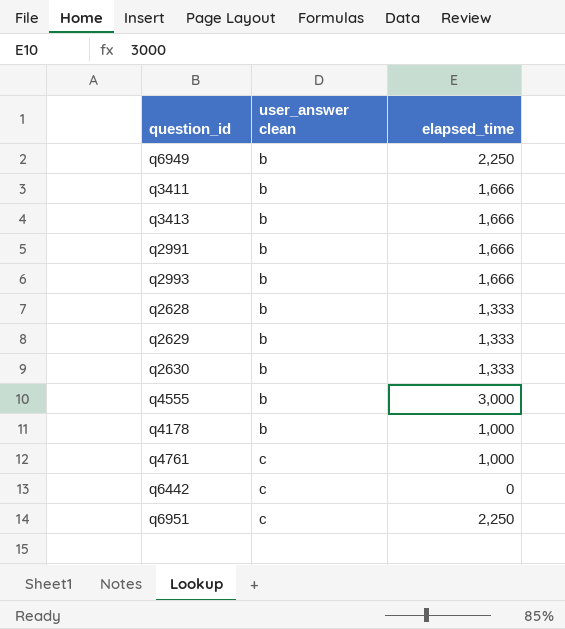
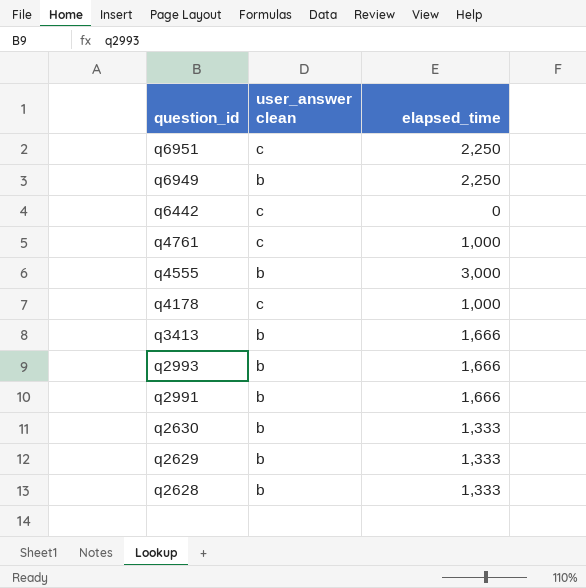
row order: user_answer clean ascending -> question_id descending
row q3411: b | 1,666 -> none
q4178 | user_answer clean: b -> c

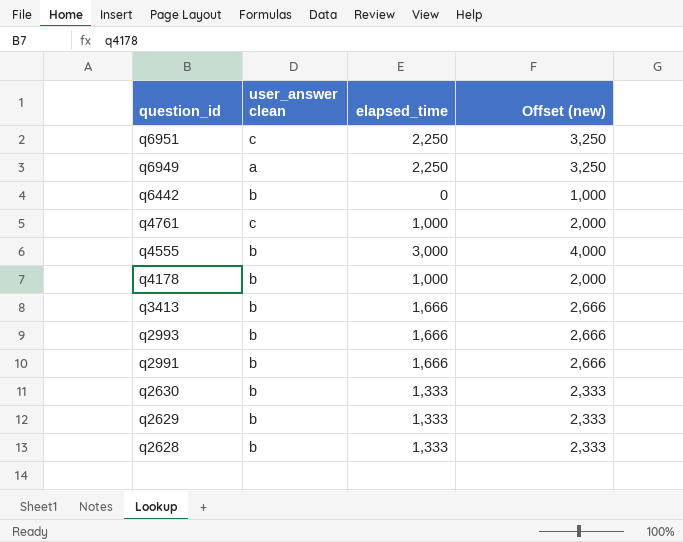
column Offset (new) | formula: none -> [elapsed_time] + 1000
q6949 | user_answer clean: b -> a
q6442 | user_answer clean: c -> b
q4178 | user_answer clean: c -> b

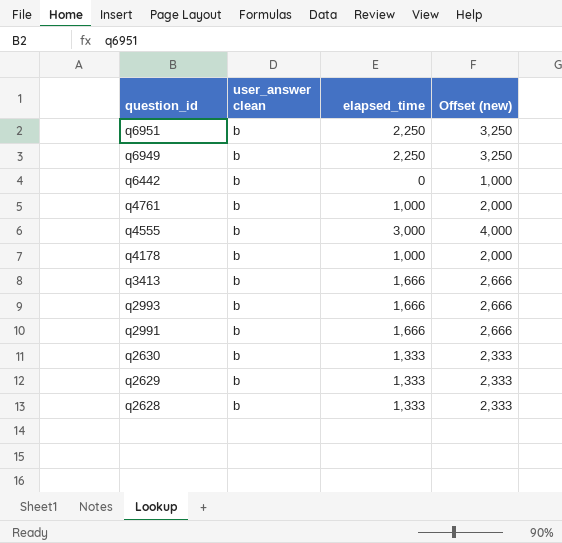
q6951 | user_answer clean: c -> b
q6949 | user_answer clean: a -> b
q4761 | user_answer clean: c -> b

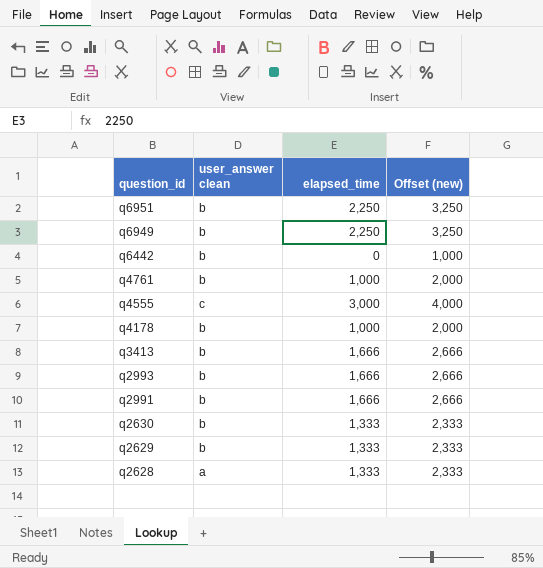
q4555 | user_answer clean: b -> c
q2628 | user_answer clean: b -> a

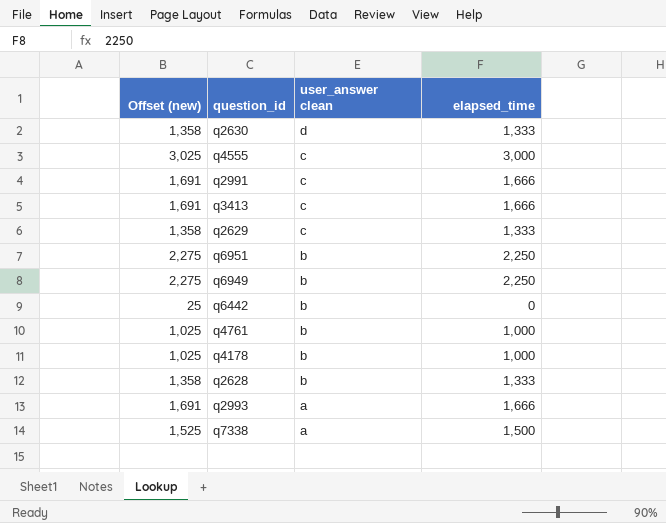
row order: question_id descending -> user_answer clean descending
column Offset (new) | formula: [elapsed_time] + 1000 -> [elapsed_time] + 25
column Offset (new) | position: 4 -> 1
q2630 | user_answer clean: b -> d
q2991 | user_answer clean: b -> c
q3413 | user_answer clean: b -> c
q2629 | user_answer clean: b -> c
q2628 | user_answer clean: a -> b
q2993 | user_answer clean: b -> a
row q7338: none -> 1,525 | a | 1,500

